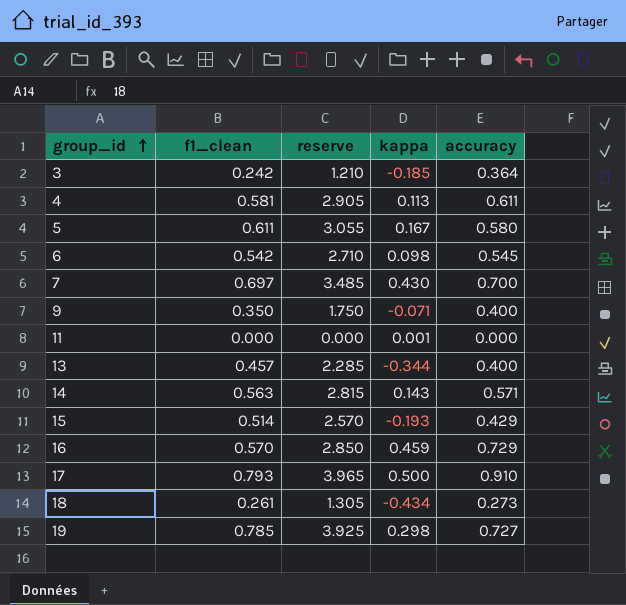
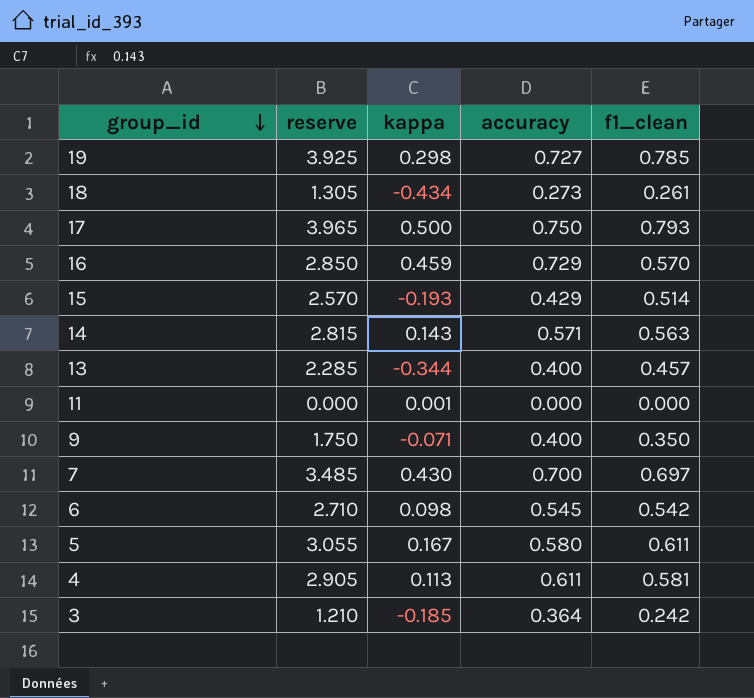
row order: group_id ascending -> group_id descending
column f1_clean | position: 2 -> 5
17 | accuracy: 0.910 -> 0.750

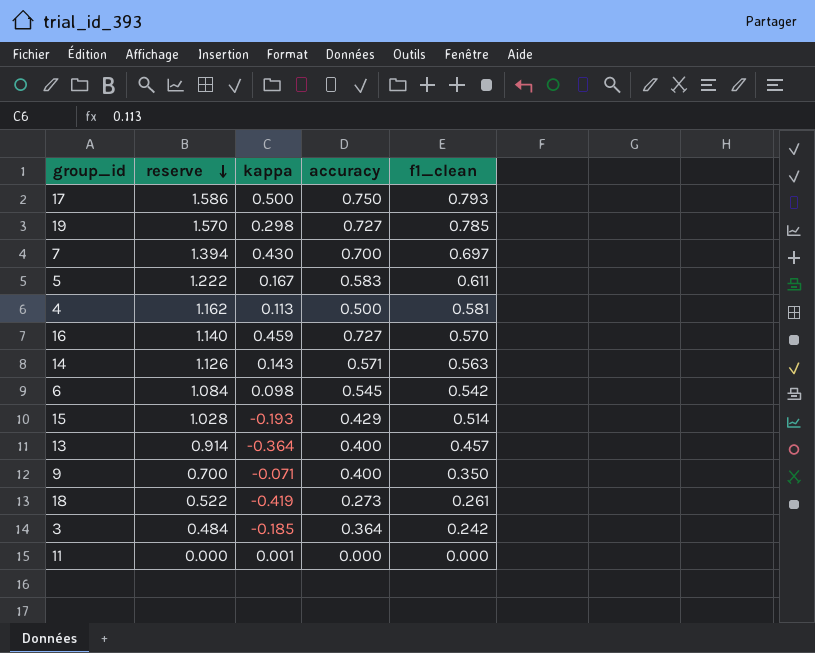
row order: group_id descending -> reserve descending
column reserve | formula: [f1_clean] * 5 -> [f1_clean] * 2
5 | accuracy: 0.580 -> 0.583
4 | accuracy: 0.611 -> 0.500
16 | accuracy: 0.729 -> 0.727
13 | kappa: -0.344 -> -0.364
18 | kappa: -0.434 -> -0.419

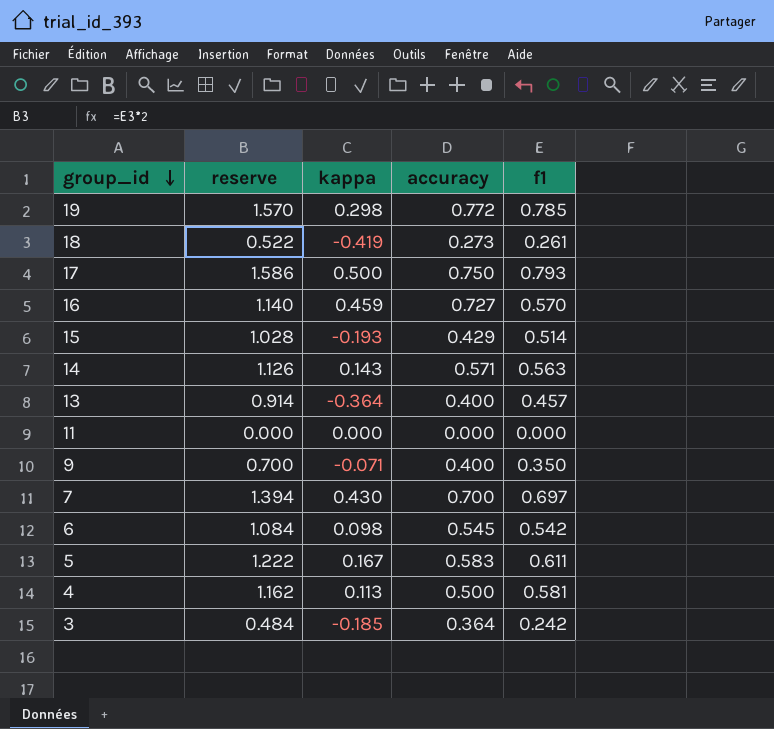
row order: reserve descending -> group_id descending
column name: f1_clean -> f1
19 | accuracy: 0.727 -> 0.772
11 | kappa: 0.001 -> 0.000

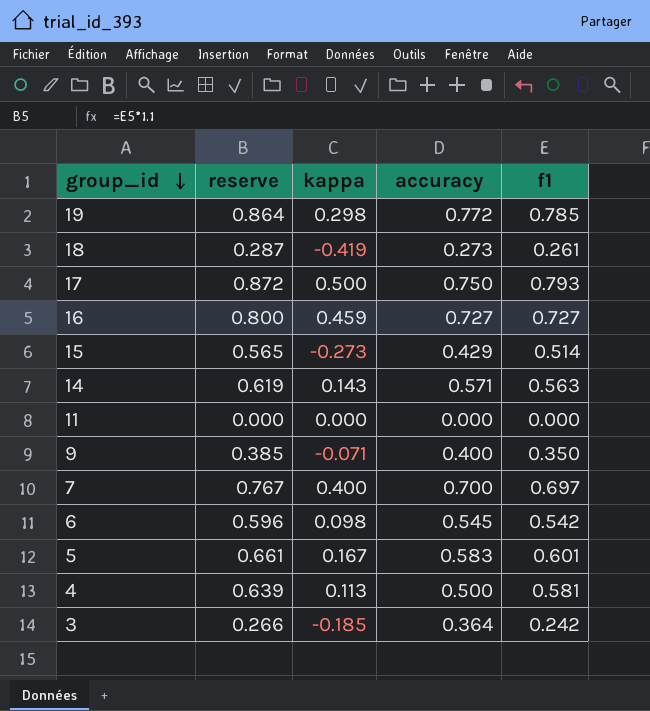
column reserve | formula: [f1] * 2 -> [f1] * 1.1
row 13: 0.914 | -0.364 | 0.400 | 0.457 -> none
16 | f1: 0.570 -> 0.727
15 | kappa: -0.193 -> -0.273
7 | kappa: 0.430 -> 0.400
5 | f1: 0.611 -> 0.601

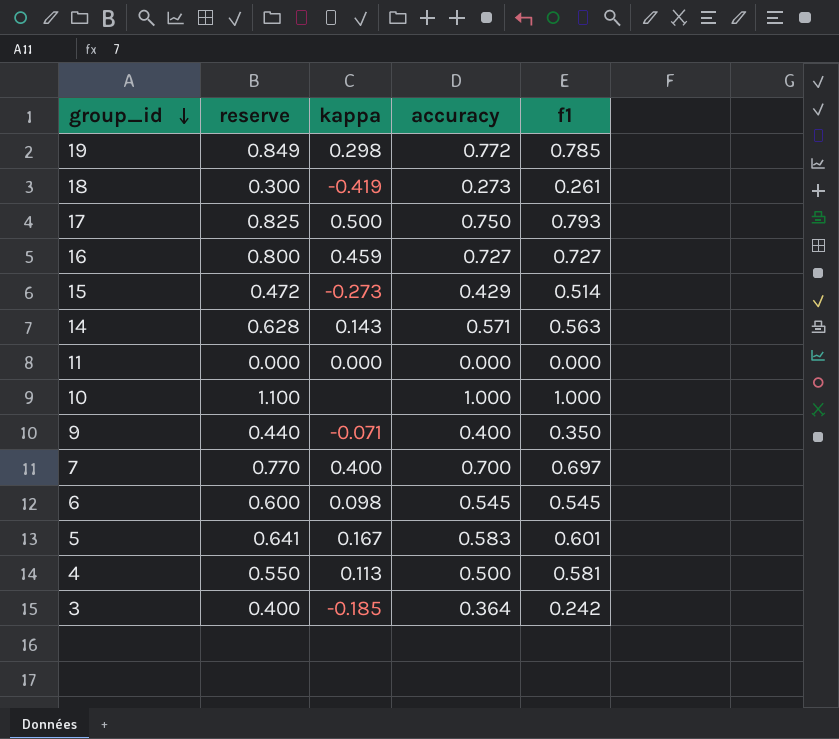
column reserve | formula: [f1] * 1.1 -> [accuracy] * 1.1
row 10: none -> 1.100 | none | 1.000 | 1.000
6 | f1: 0.542 -> 0.545

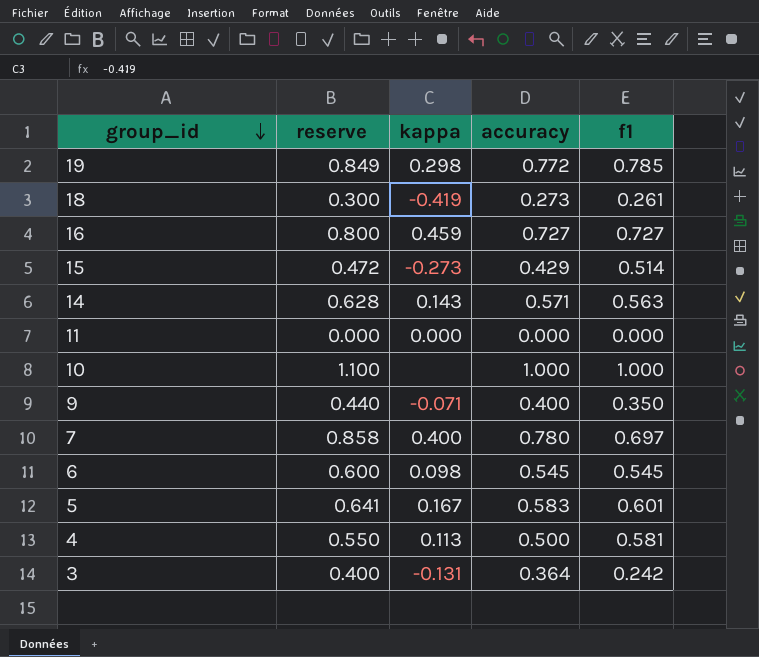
row 17: 0.825 | 0.500 | 0.750 | 0.793 -> none
7 | reserve: 0.770 -> 0.858
7 | accuracy: 0.700 -> 0.780
3 | kappa: -0.185 -> -0.131

